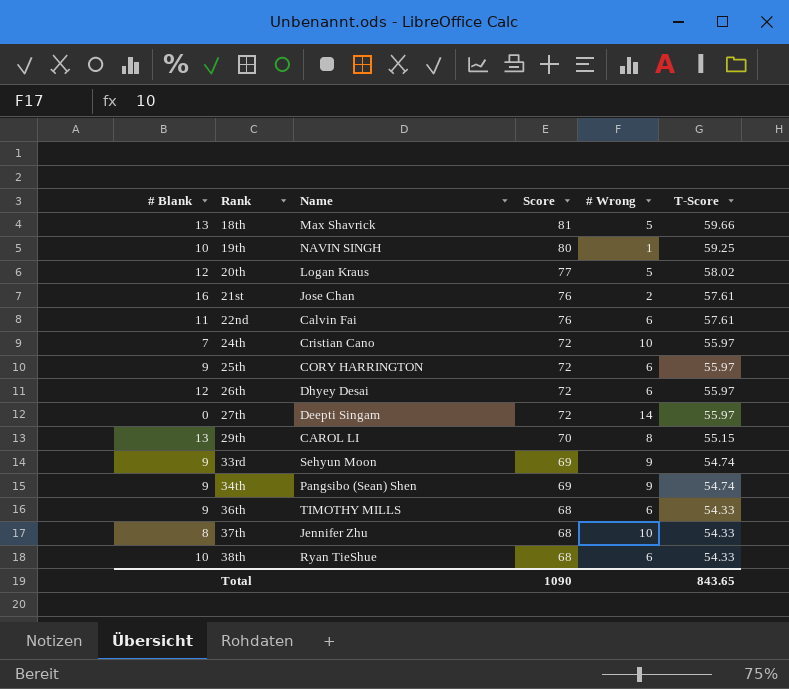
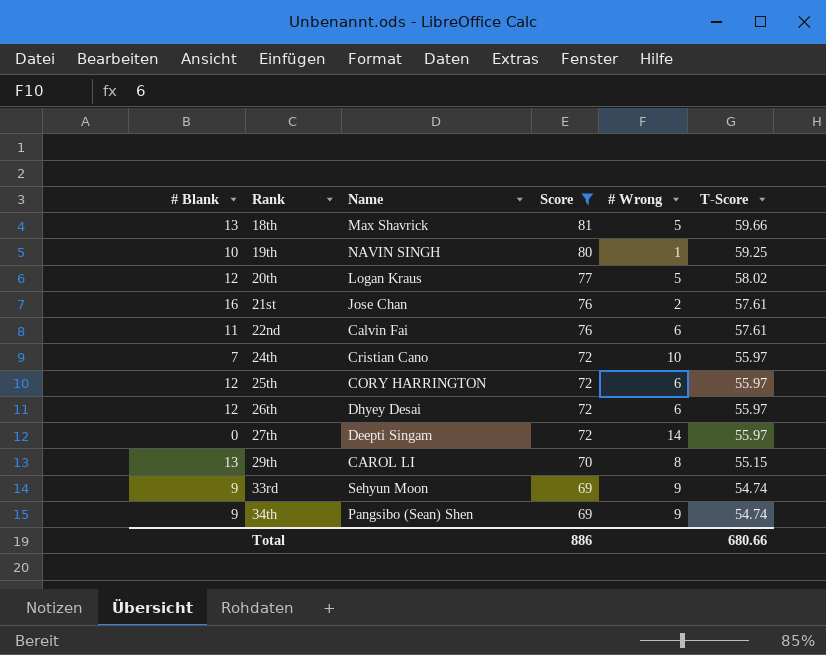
filter: none -> Score != 68
25th | # Blank: 9 -> 12
Total | Score: 1090 -> 886
Total | T-Score: 843.65 -> 680.66

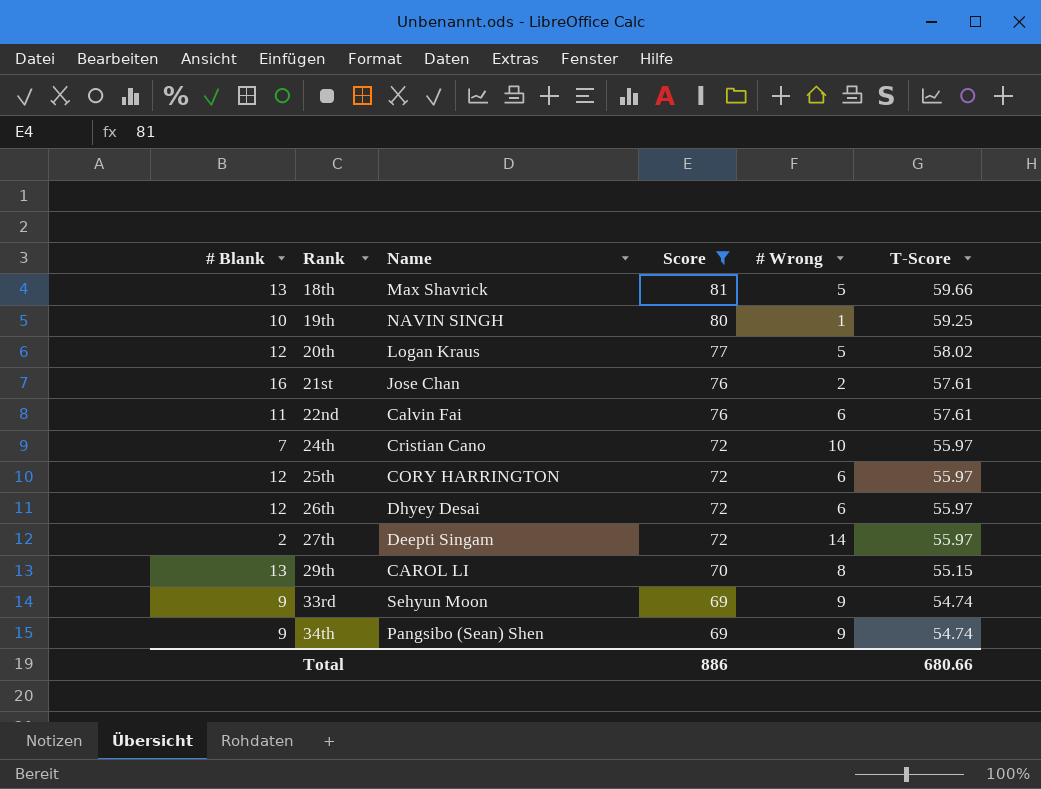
27th | # Blank: 0 -> 2

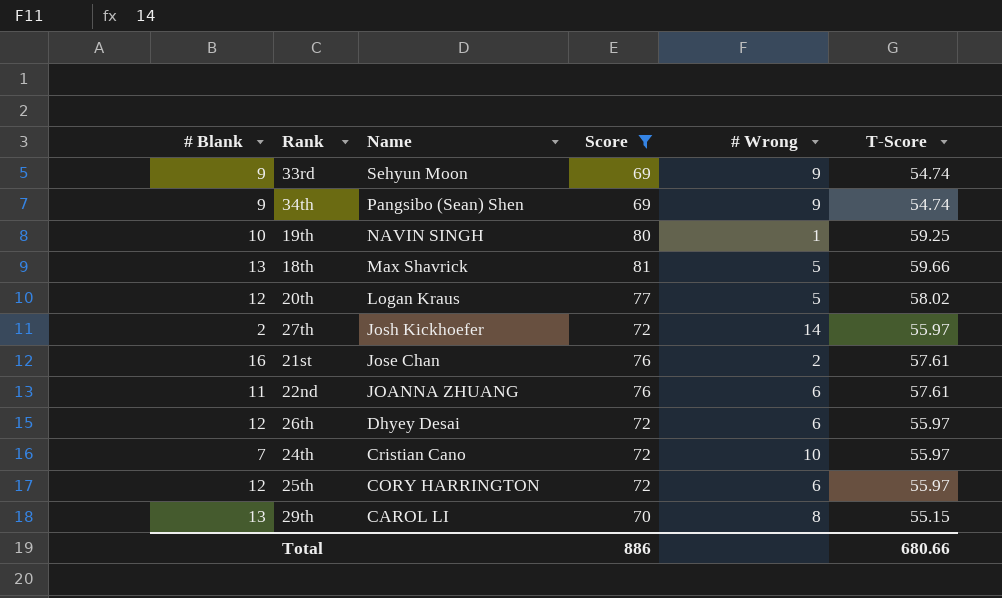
row order: Rank ascending -> Name descending
27th | Name: Deepti Singam -> Josh Kickhoefer
22nd | Name: Calvin Fai -> JOANNA ZHUANG

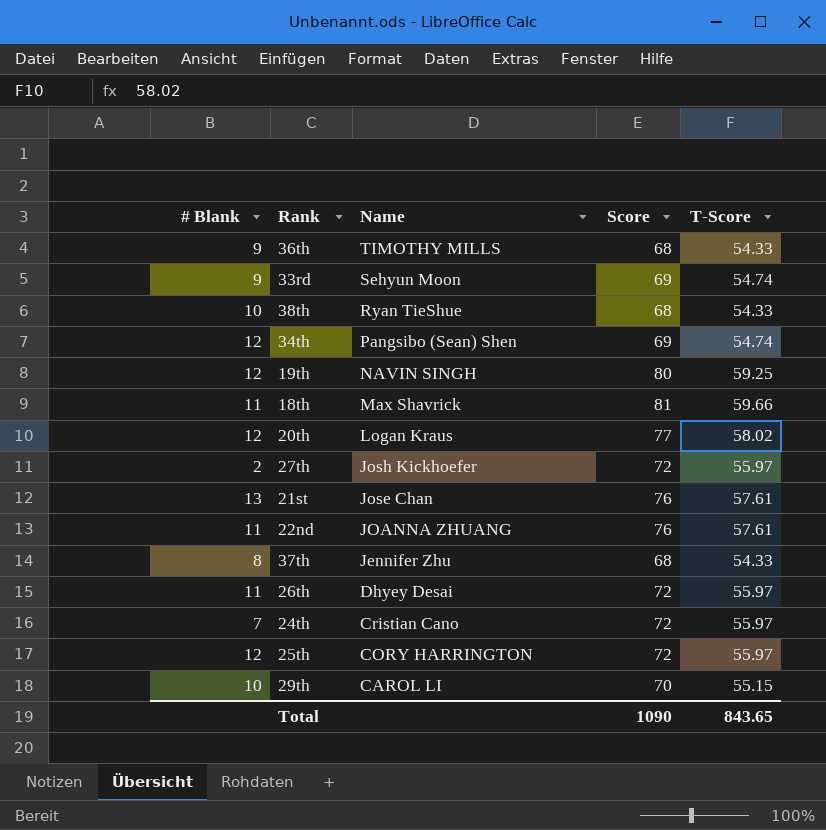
filter: Score != 68 -> none
column # Wrong | position: 5 -> none
34th | # Blank: 9 -> 12
19th | # Blank: 10 -> 12
18th | # Blank: 13 -> 11
21st | # Blank: 16 -> 13
26th | # Blank: 12 -> 11
29th | # Blank: 13 -> 10
Total | Score: 886 -> 1090
Total | T-Score: 680.66 -> 843.65

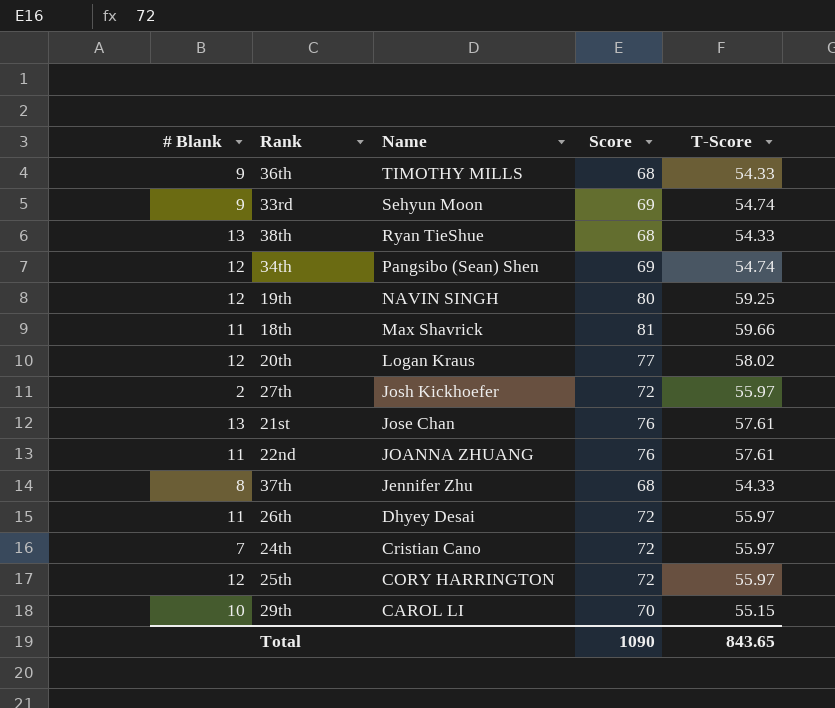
38th | # Blank: 10 -> 13

